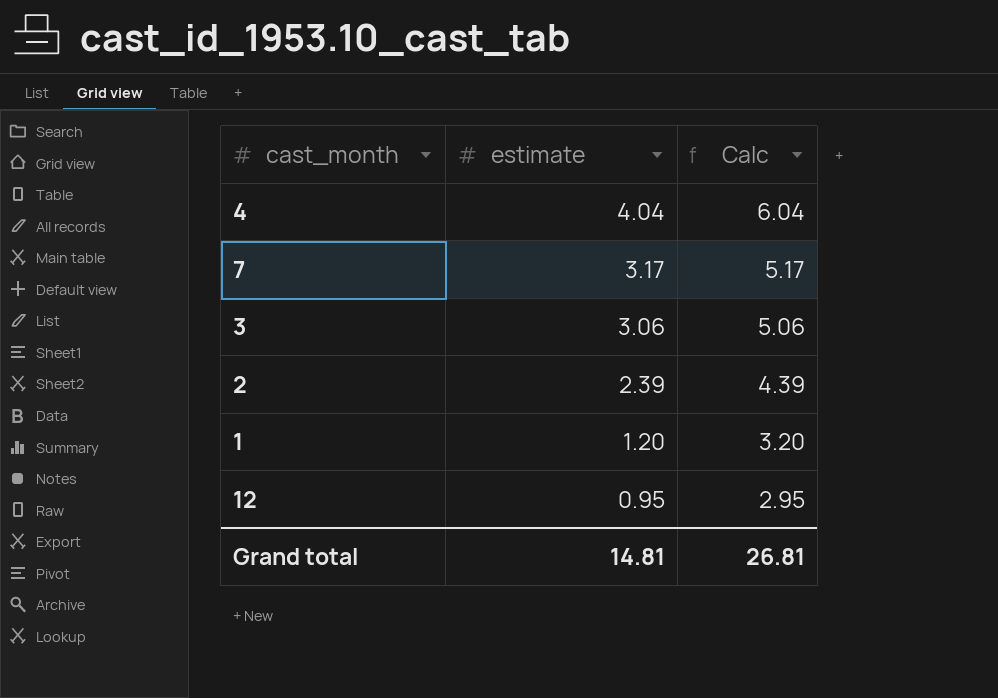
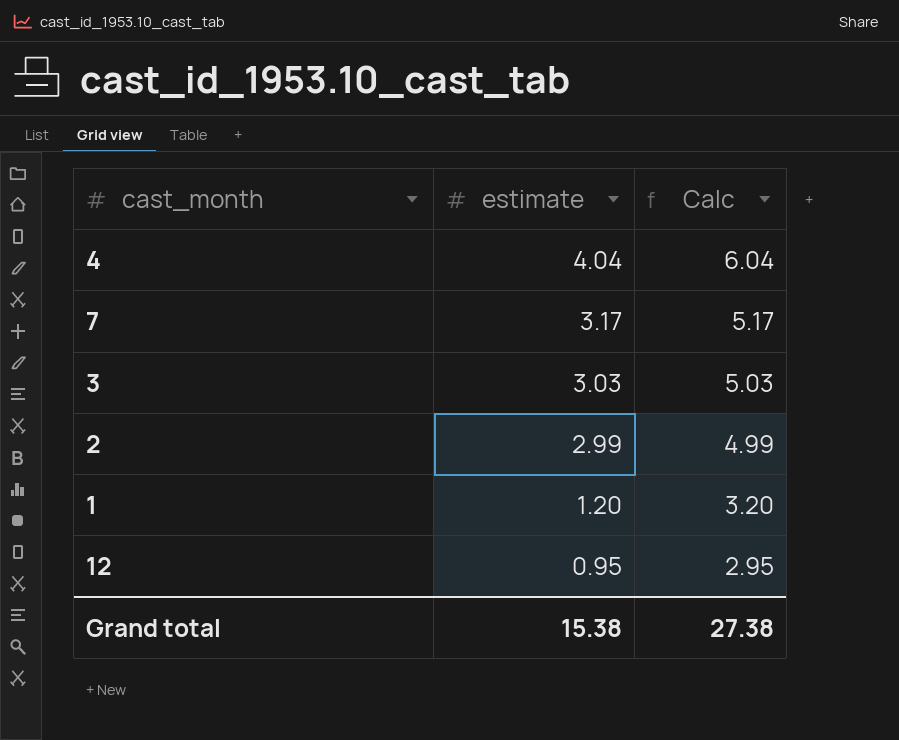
3 | estimate: 3.06 -> 3.03
3 | Calc: 5.06 -> 5.03
2 | estimate: 2.39 -> 2.99
2 | Calc: 4.39 -> 4.99
Grand total | estimate: 14.81 -> 15.38
Grand total | Calc: 26.81 -> 27.38

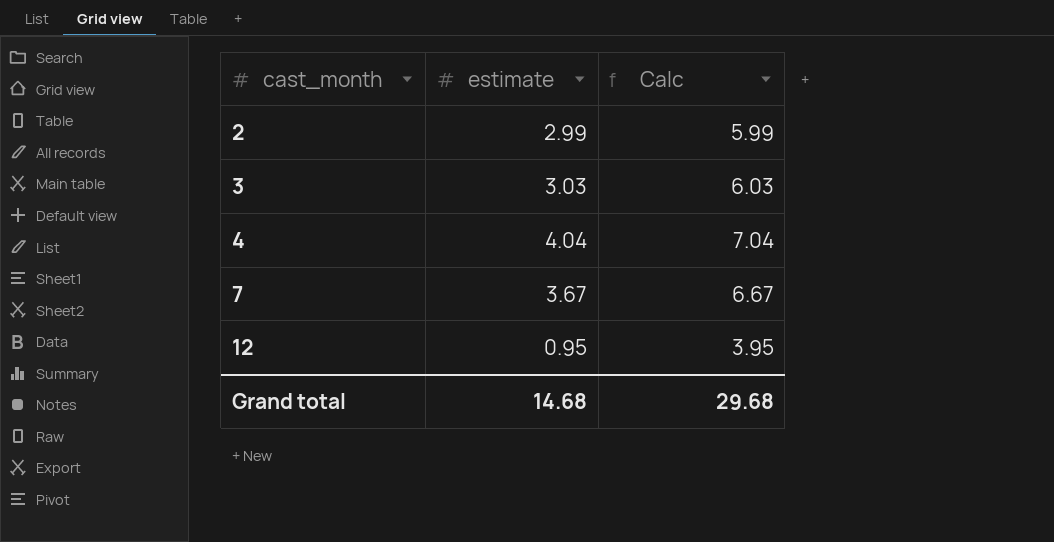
row order: estimate descending -> cast_month ascending
column Calc | formula: [estimate] + 2 -> [estimate] + 3
row 1: 1.20 | 3.20 -> none
7 | estimate: 3.17 -> 3.67
Grand total | estimate: 15.38 -> 14.68
Grand total | Calc: 27.38 -> 29.68

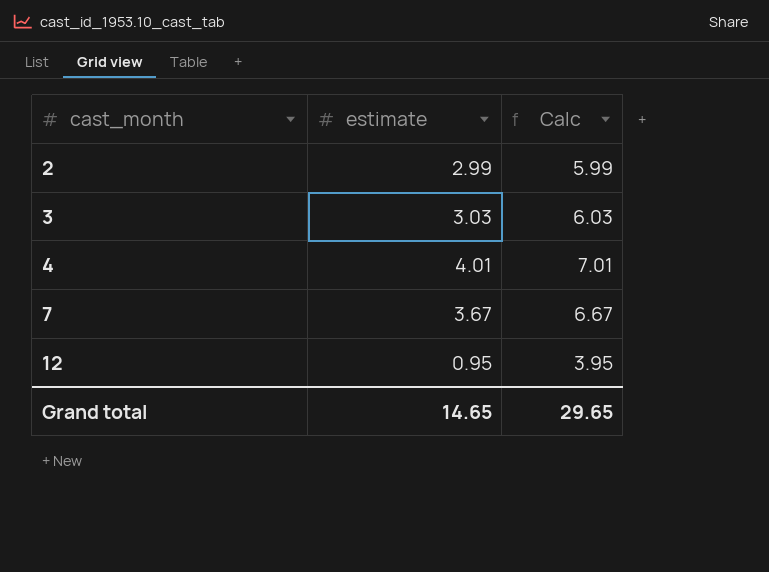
4 | estimate: 4.04 -> 4.01
4 | Calc: 7.04 -> 7.01
Grand total | estimate: 14.68 -> 14.65
Grand total | Calc: 29.68 -> 29.65

